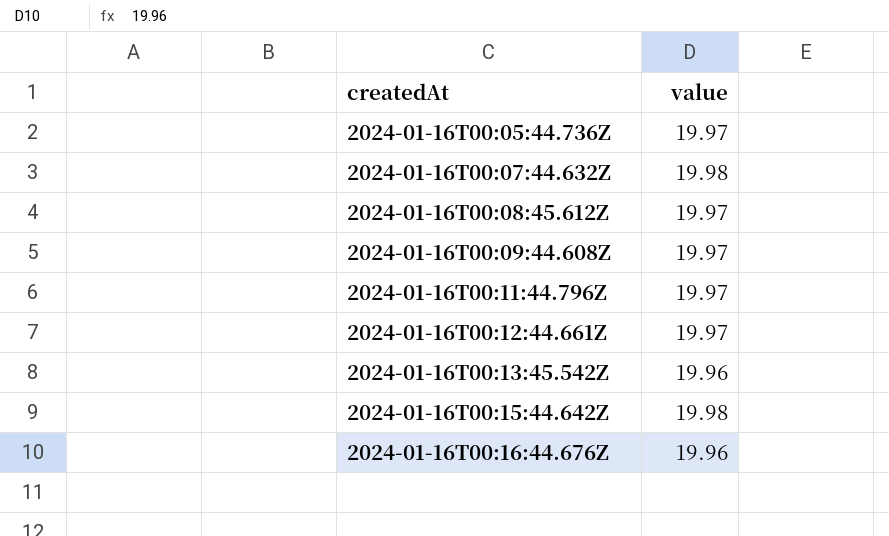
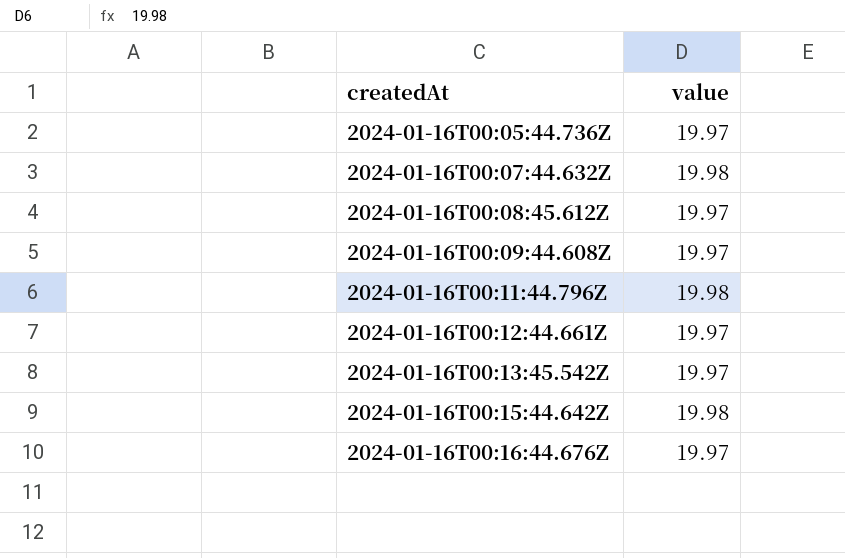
2024-01-16T00:11:44.796Z | value: 19.97 -> 19.98
2024-01-16T00:13:45.542Z | value: 19.96 -> 19.97
2024-01-16T00:16:44.676Z | value: 19.96 -> 19.97

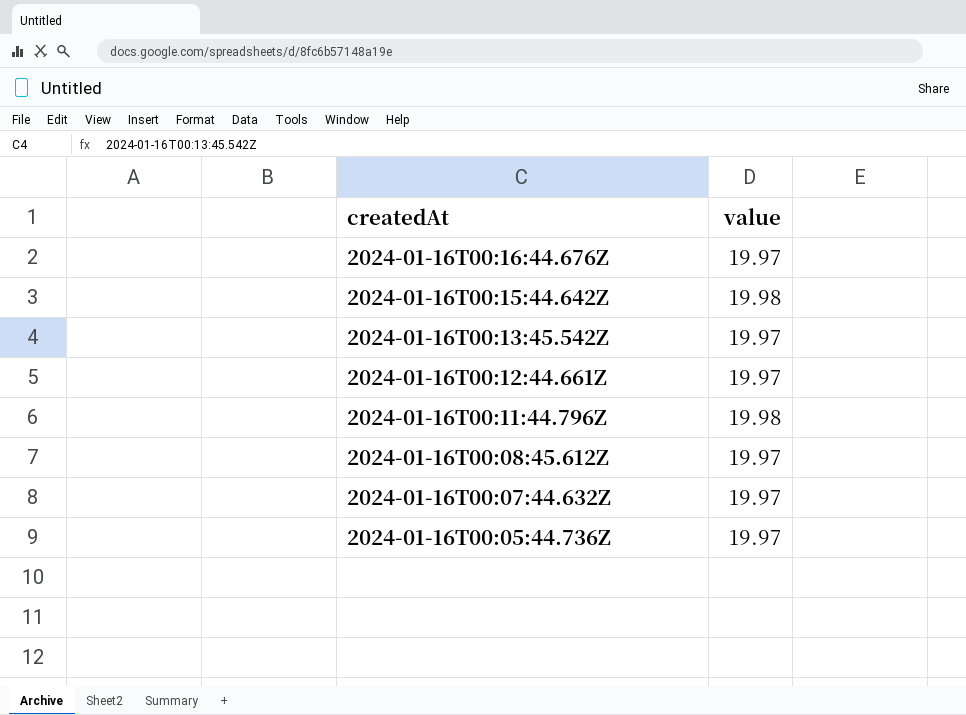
row order: createdAt ascending -> createdAt descending
row 2024-01-16T00:09:44.608Z: 19.97 -> none
2024-01-16T00:07:44.632Z | value: 19.98 -> 19.97

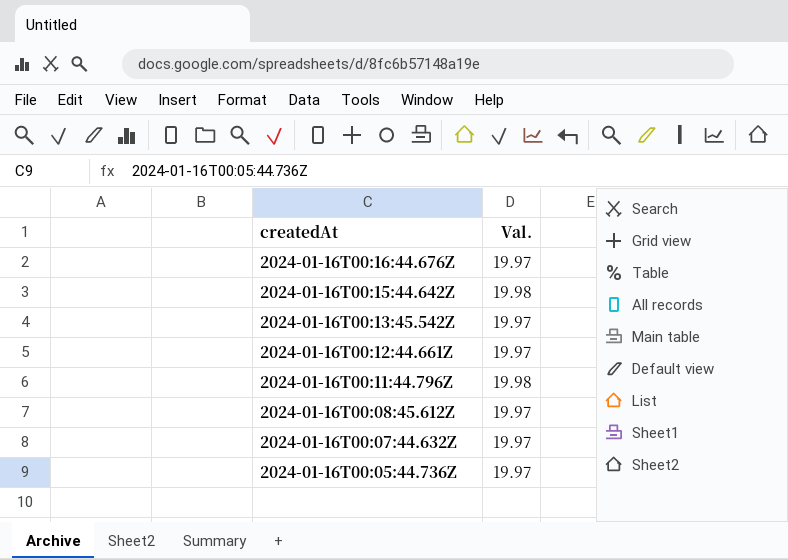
column name: value -> Val.

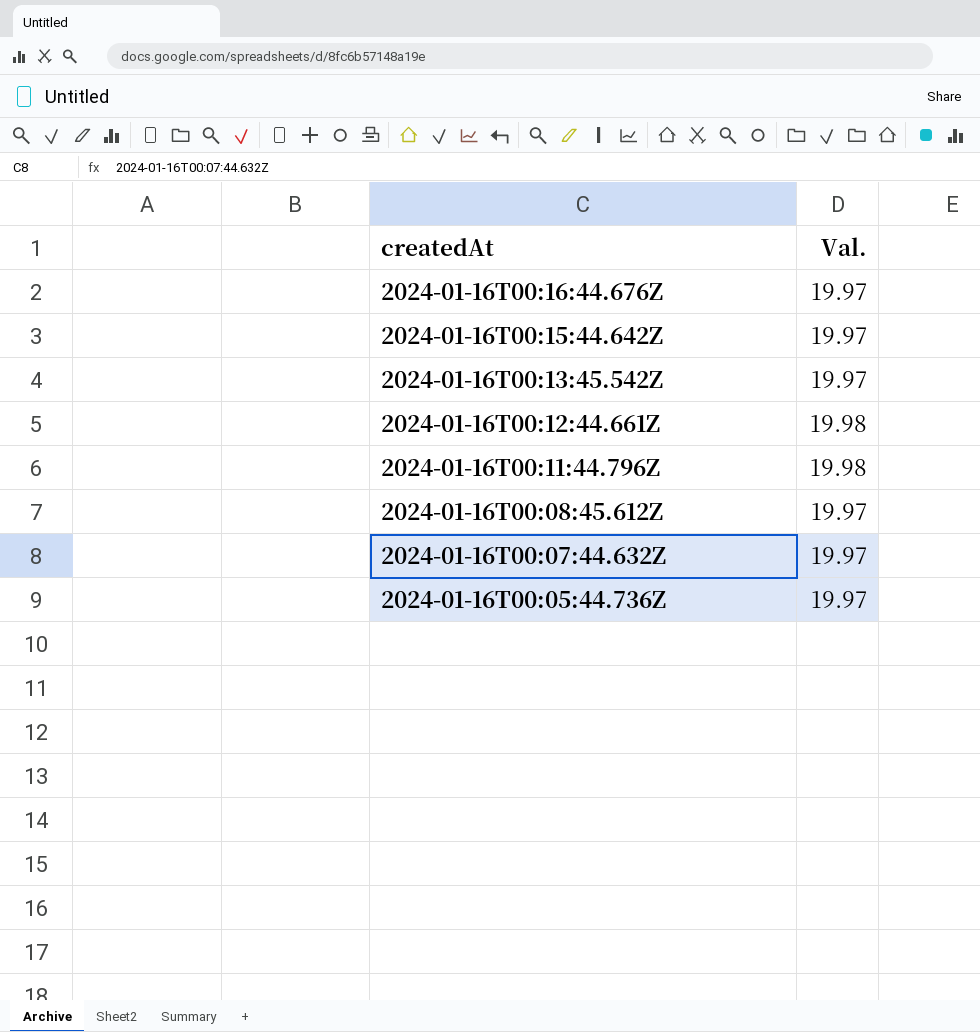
2024-01-16T00:15:44.642Z | Val.: 19.98 -> 19.97
2024-01-16T00:12:44.661Z | Val.: 19.97 -> 19.98

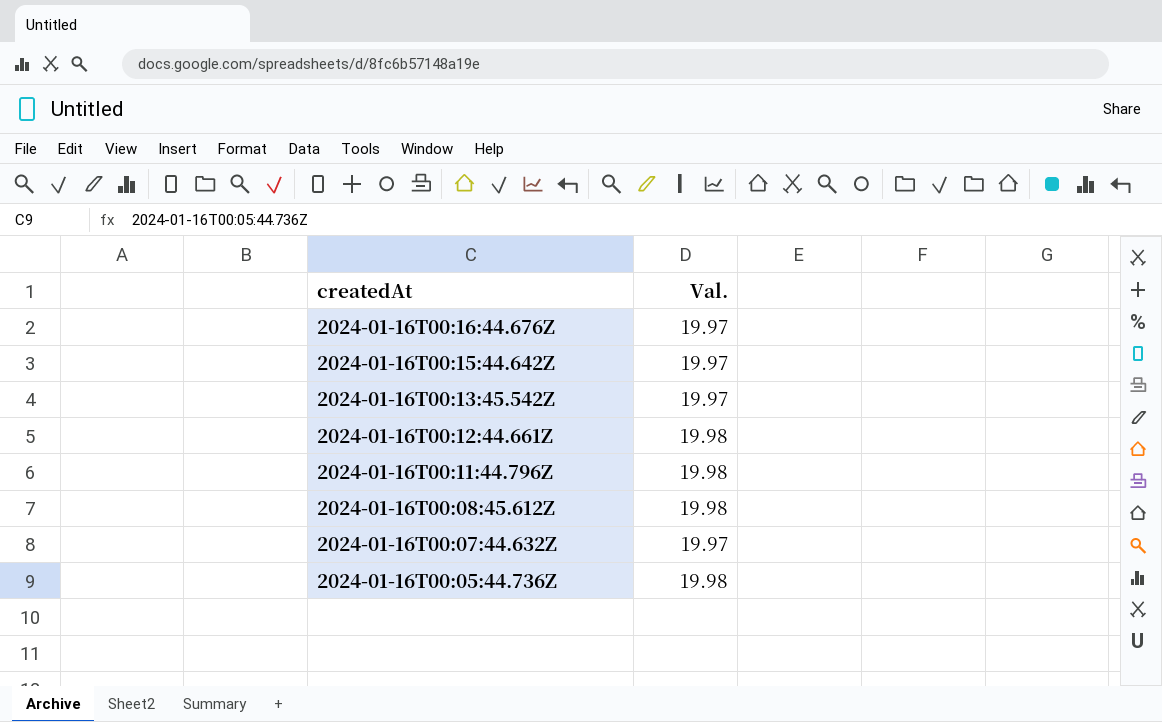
2024-01-16T00:08:45.612Z | Val.: 19.97 -> 19.98
2024-01-16T00:05:44.736Z | Val.: 19.97 -> 19.98

